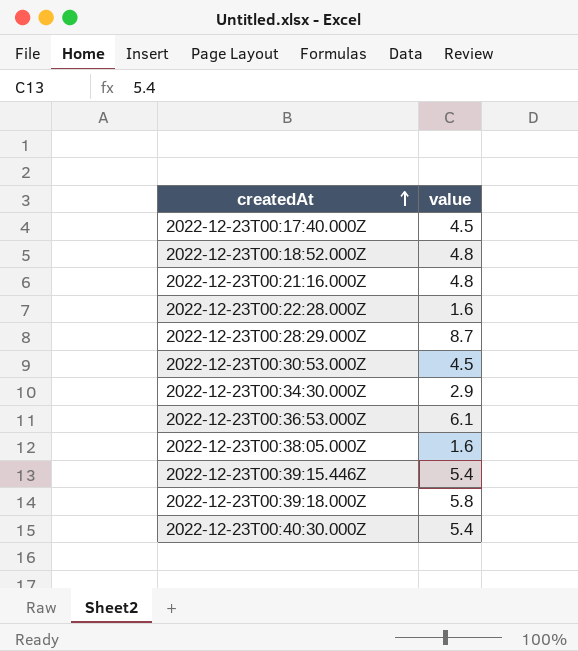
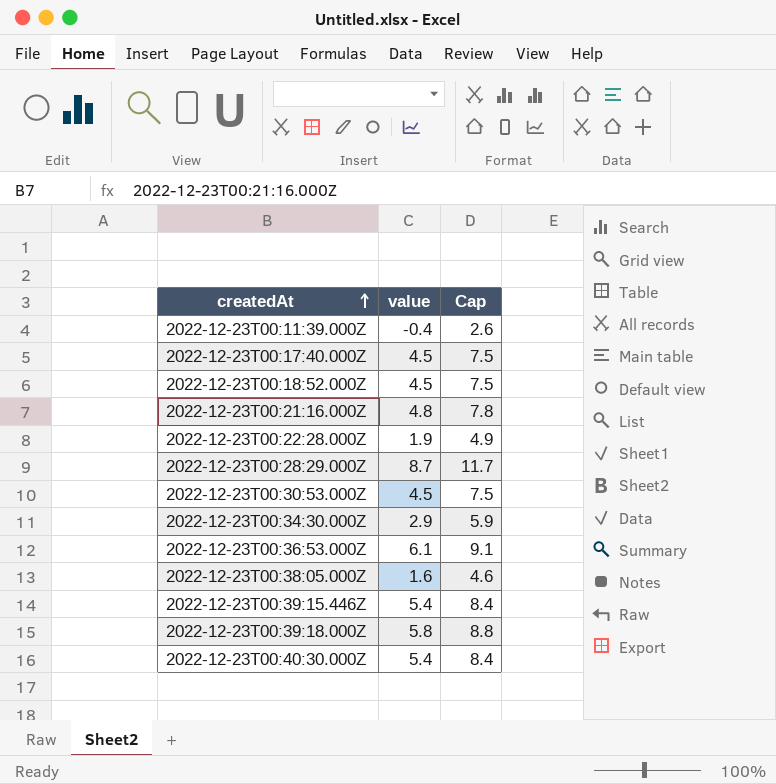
column Cap | formula: none -> [value] + 3
row 2022-12-23T00:11:39.000Z: none -> -0.4 | 2.6
2022-12-23T00:18:52.000Z | value: 4.8 -> 4.5
2022-12-23T00:22:28.000Z | value: 1.6 -> 1.9

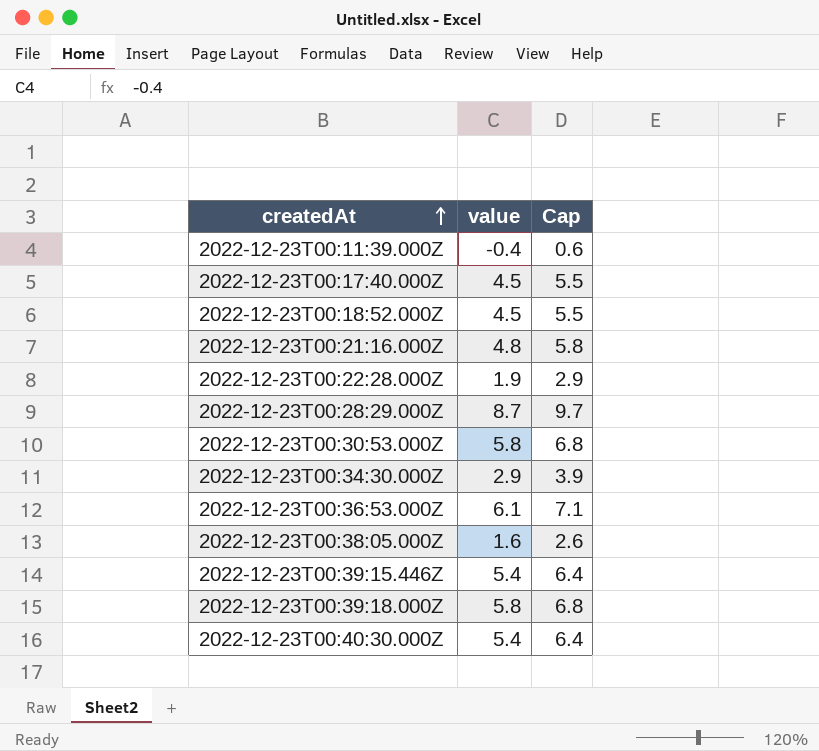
column Cap | formula: [value] + 3 -> [value] + 1
2022-12-23T00:30:53.000Z | value: 4.5 -> 5.8

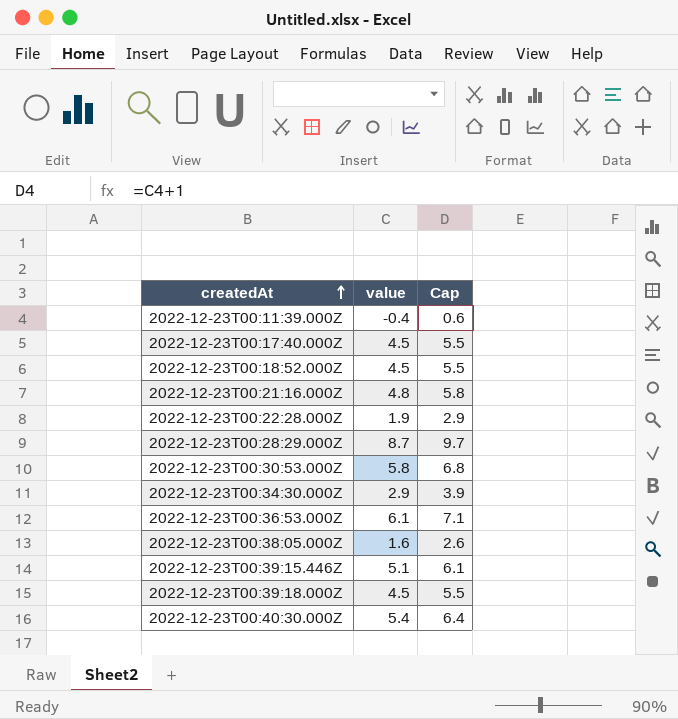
2022-12-23T00:39:15.446Z | value: 5.4 -> 5.1
2022-12-23T00:39:15.446Z | Cap: 6.4 -> 6.1
2022-12-23T00:39:18.000Z | value: 5.8 -> 4.5
2022-12-23T00:39:18.000Z | Cap: 6.8 -> 5.5

